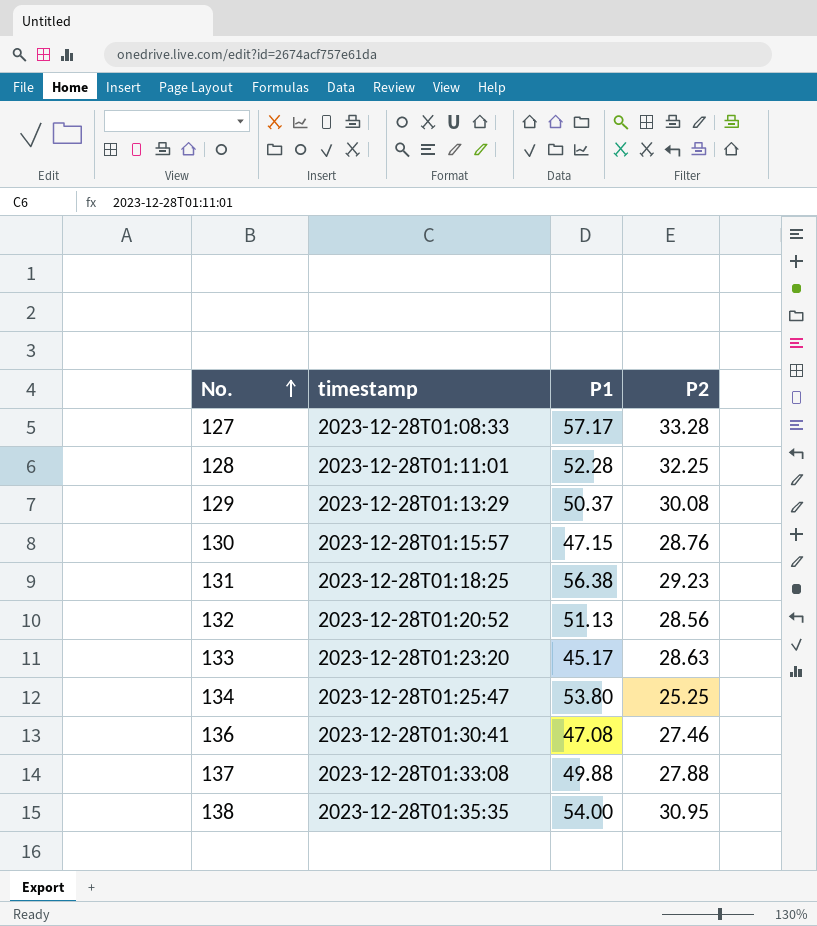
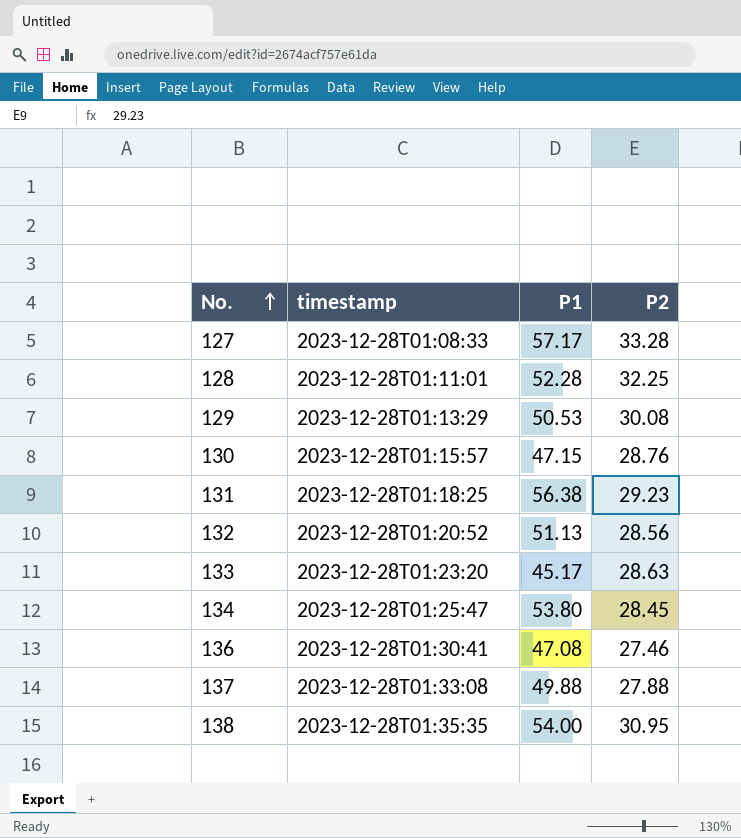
129 | P1: 50.37 -> 50.53
134 | P2: 25.25 -> 28.45

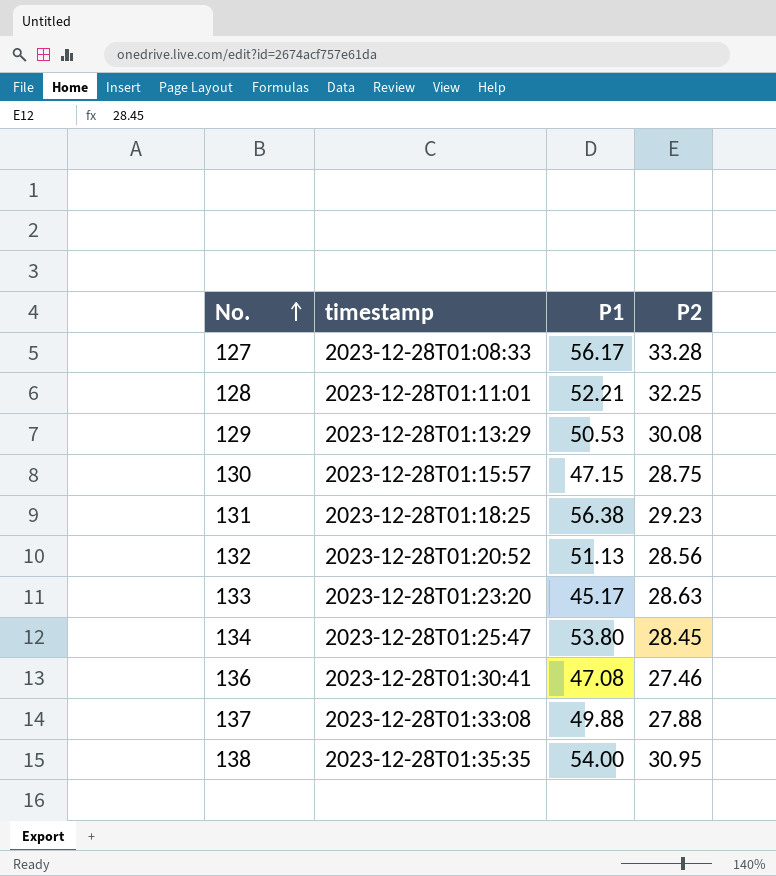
127 | P1: 57.17 -> 56.17
128 | P1: 52.28 -> 52.21
130 | P2: 28.76 -> 28.75

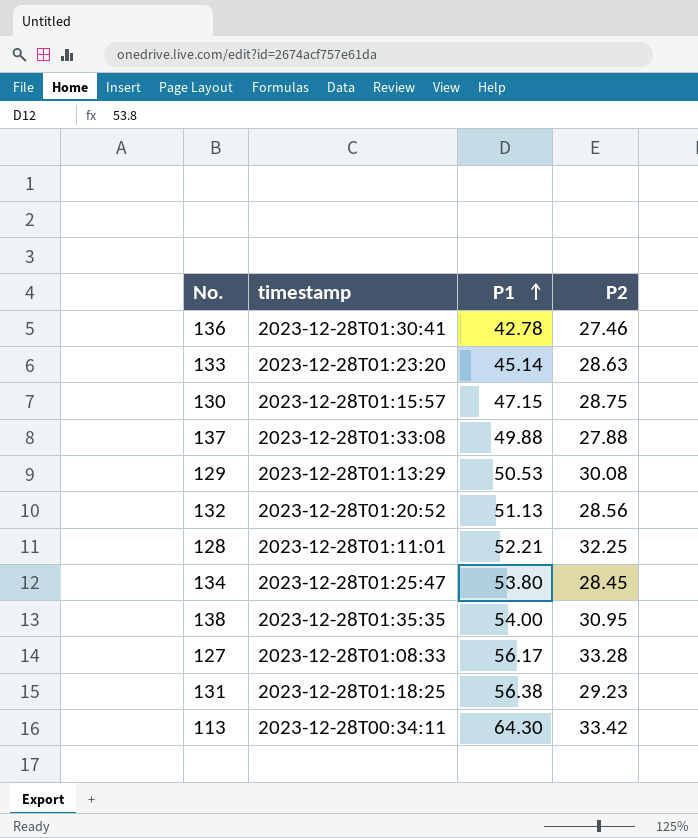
row order: No. ascending -> P1 ascending
136 | P1: 47.08 -> 42.78
133 | P1: 45.17 -> 45.14
row 113: none -> 2023-12-28T00:34:11 | 64.30 | 33.42

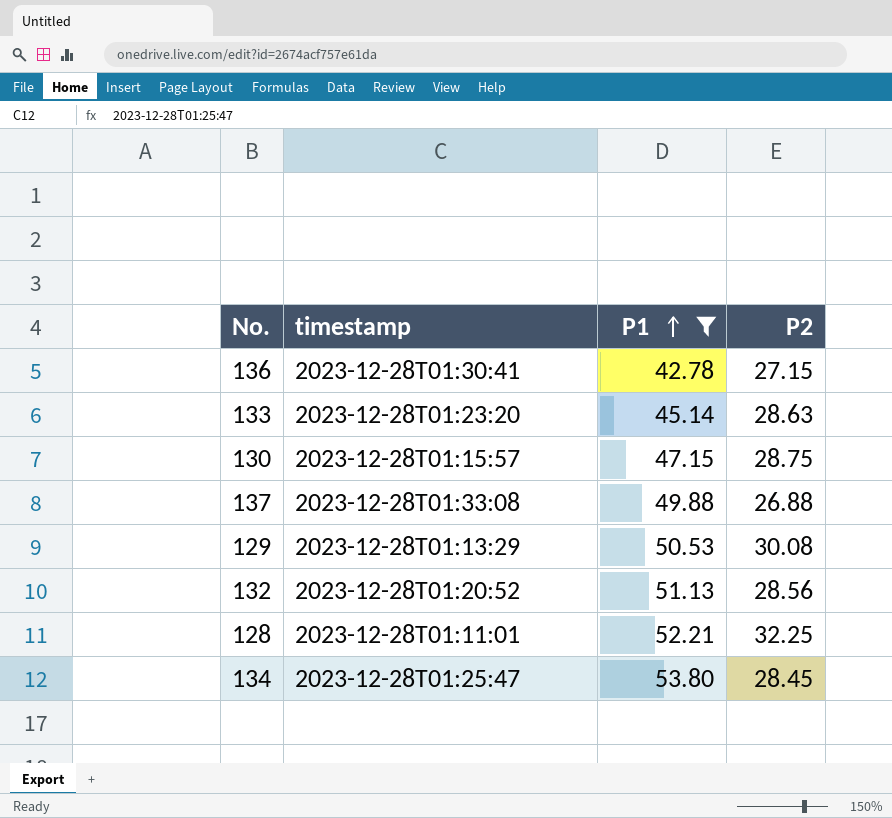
filter: none -> P1 <= 53.80
136 | P2: 27.46 -> 27.15
137 | P2: 27.88 -> 26.88

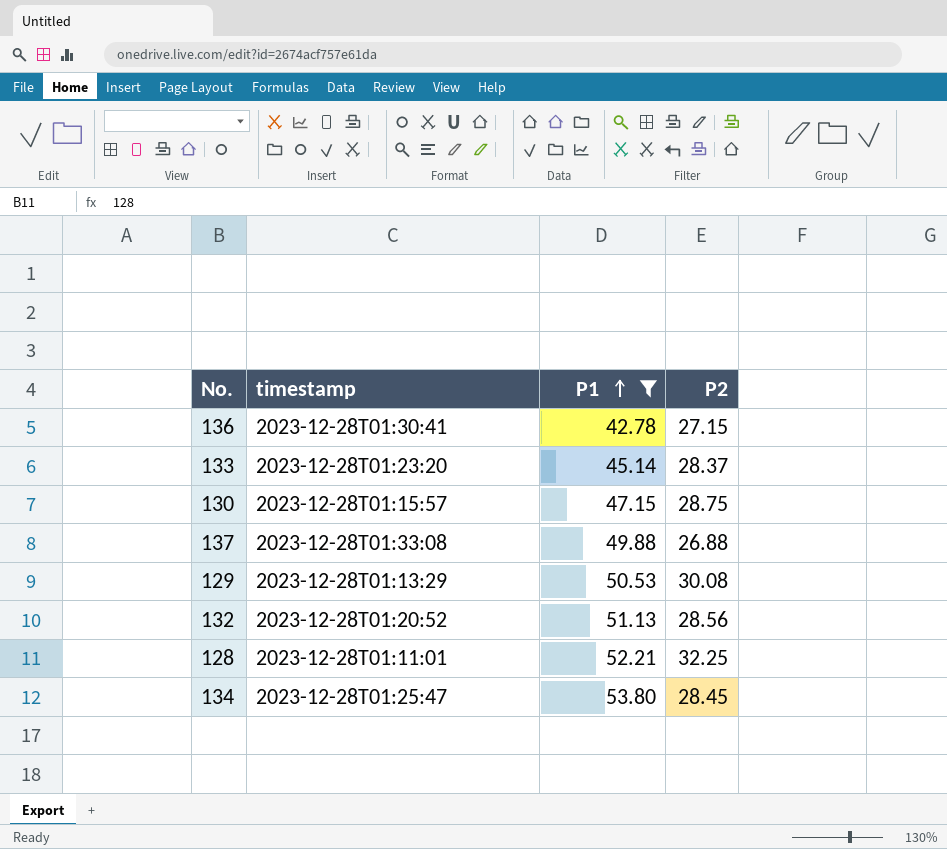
133 | P2: 28.63 -> 28.37

